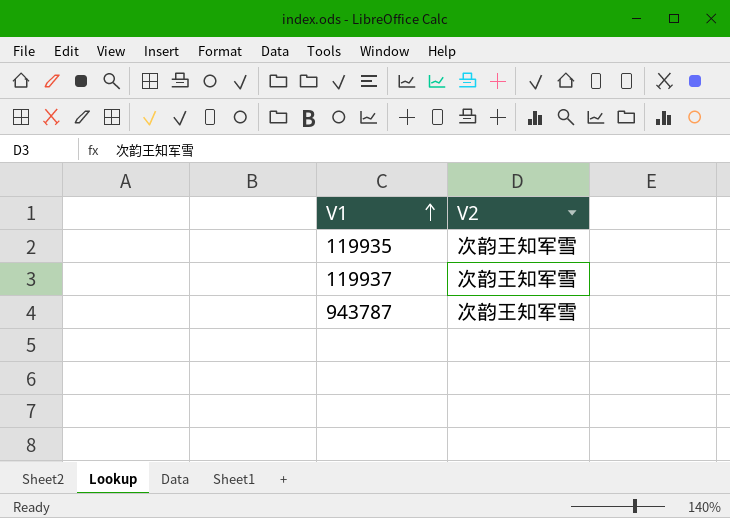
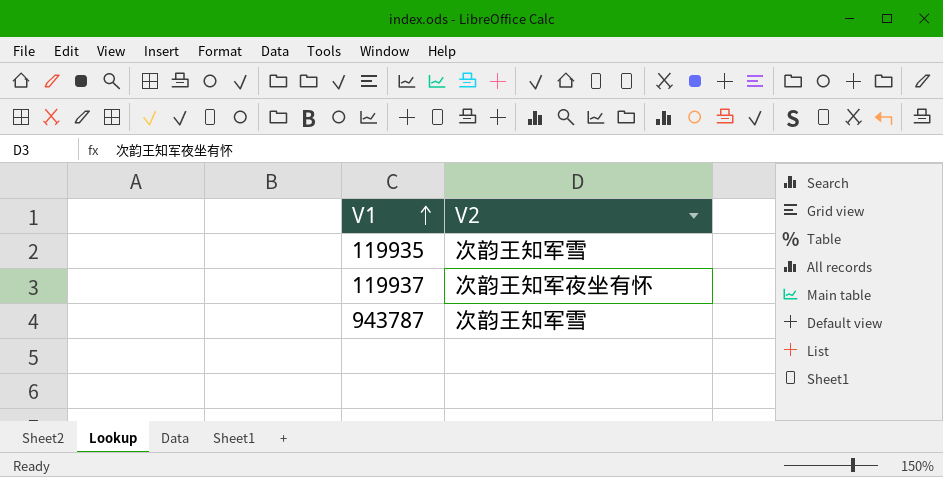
119937 | V2: 次韵王知军雪 -> 次韵王知军夜坐有怀

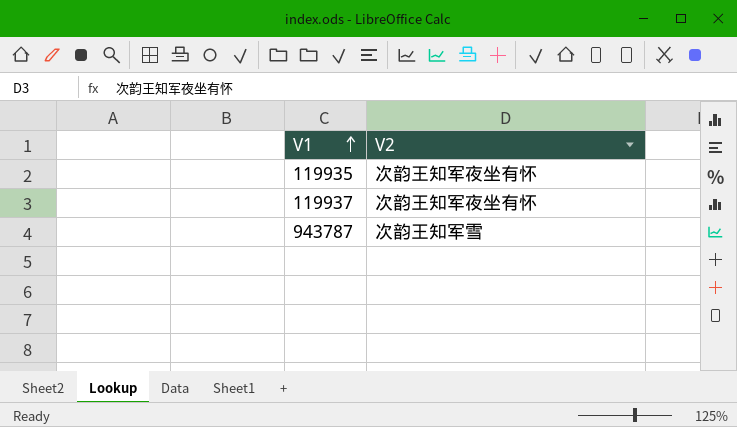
119935 | V2: 次韵王知军雪 -> 次韵王知军夜坐有怀

